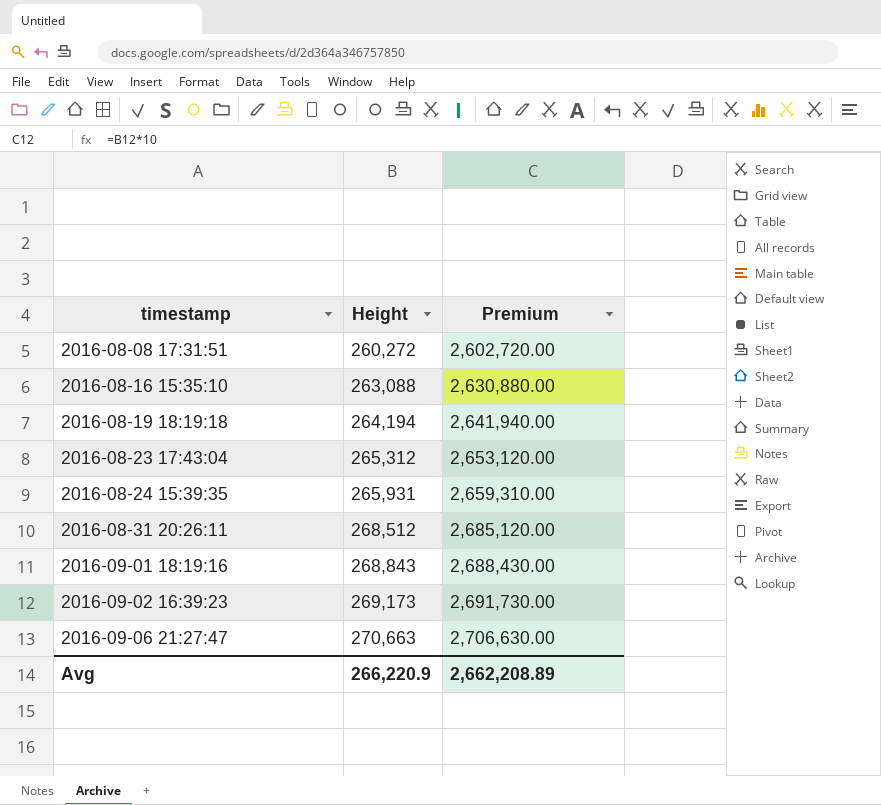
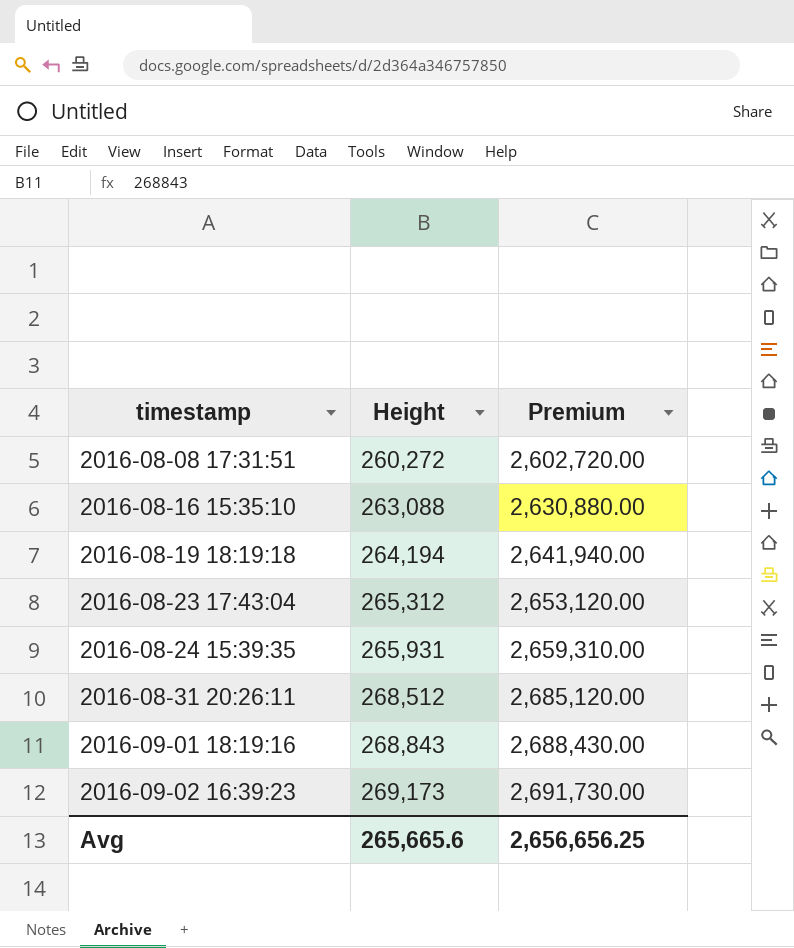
row 2016-09-06 21:27:47: 270,663 | 2,706,630.00 -> none
Avg | Height: 266,220.9 -> 265,665.6
Avg | Premium: 2,662,208.89 -> 2,656,656.25

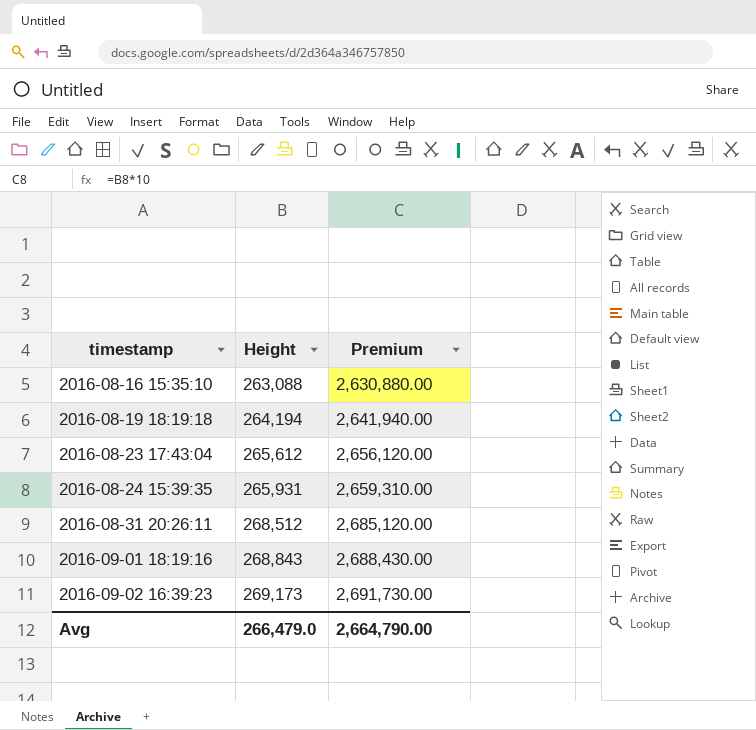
row 2016-08-08 17:31:51: 260,272 | 2,602,720.00 -> none
2016-08-23 17:43:04 | Height: 265,312 -> 265,612
2016-08-23 17:43:04 | Premium: 2,653,120.00 -> 2,656,120.00
Avg | Height: 265,665.6 -> 266,479.0
Avg | Premium: 2,656,656.25 -> 2,664,790.00

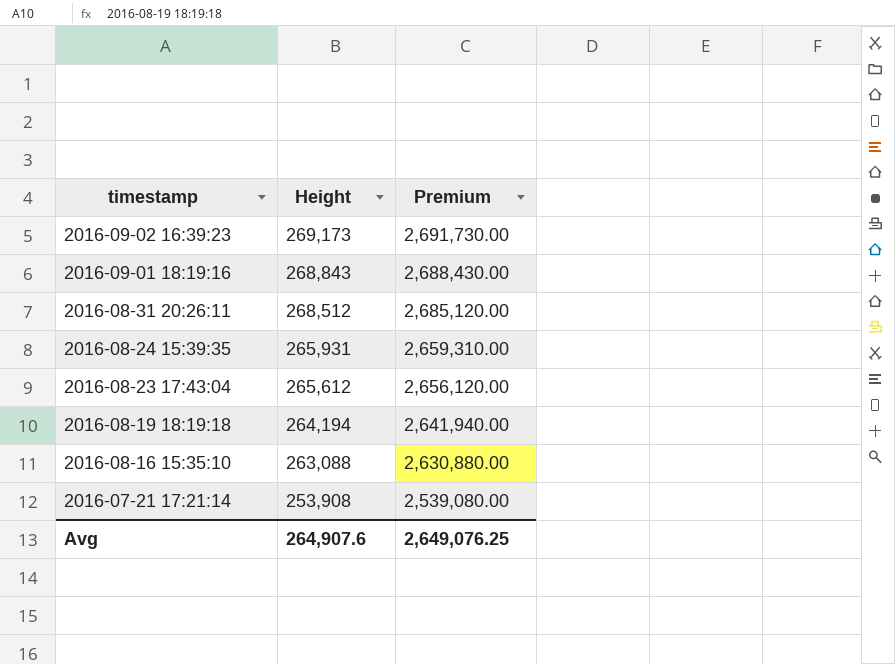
row order: timestamp ascending -> timestamp descending
row 2016-07-21 17:21:14: none -> 253,908 | 2,539,080.00
Avg | Height: 266,479.0 -> 264,907.6
Avg | Premium: 2,664,790.00 -> 2,649,076.25

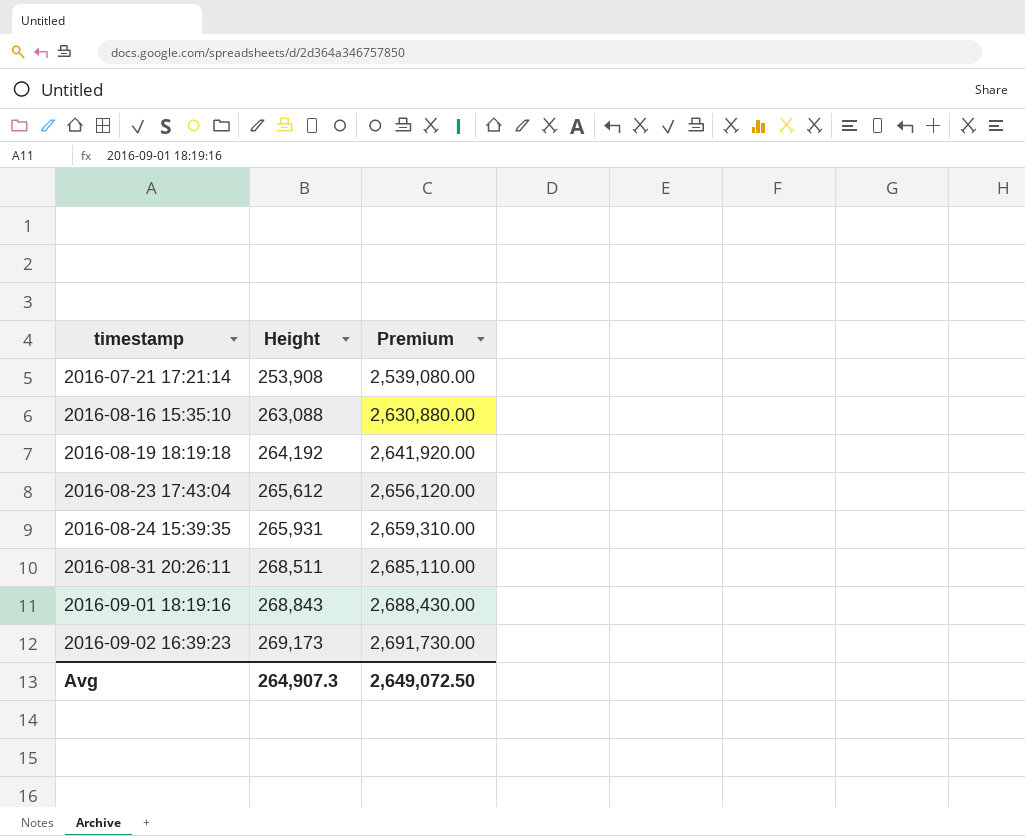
row order: timestamp descending -> timestamp ascending
2016-08-19 18:19:18 | Height: 264,194 -> 264,192
2016-08-19 18:19:18 | Premium: 2,641,940.00 -> 2,641,920.00
2016-08-31 20:26:11 | Height: 268,512 -> 268,511
2016-08-31 20:26:11 | Premium: 2,685,120.00 -> 2,685,110.00
Avg | Height: 264,907.6 -> 264,907.3
Avg | Premium: 2,649,076.25 -> 2,649,072.50

